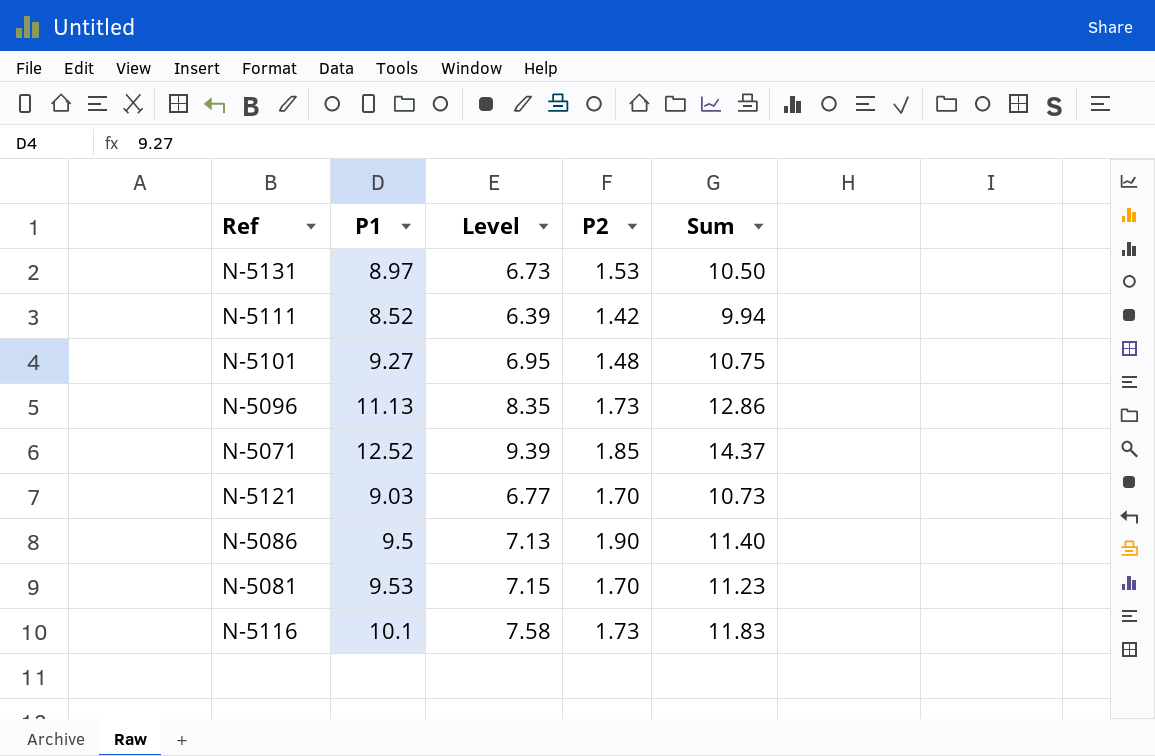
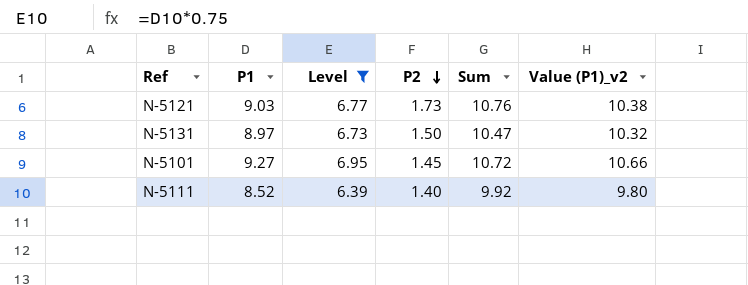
filter: none -> Level <= 6.95
row order: none -> P2 descending
column Value (P1)_v2 | formula: none -> [P1] * 1.15
N-5121 | P2: 1.70 -> 1.73
N-5121 | Sum: 10.73 -> 10.76
N-5131 | P2: 1.53 -> 1.50
N-5131 | Sum: 10.50 -> 10.47
N-5101 | P2: 1.48 -> 1.45
N-5101 | Sum: 10.75 -> 10.72
N-5111 | P2: 1.42 -> 1.40
N-5111 | Sum: 9.94 -> 9.92

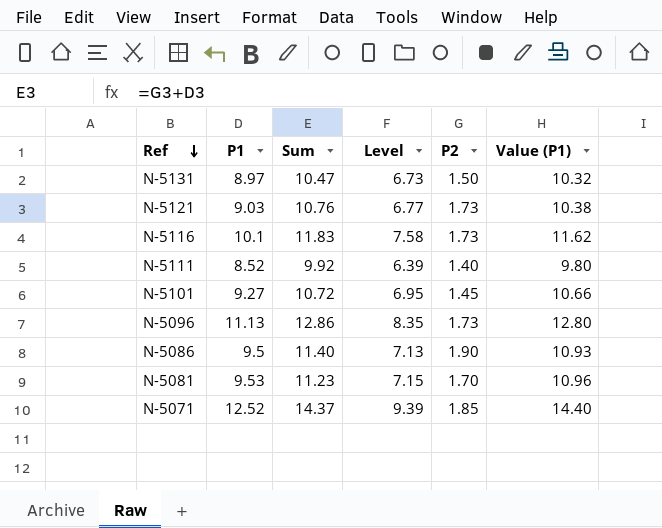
filter: Level <= 6.95 -> none
row order: P2 descending -> Ref descending
column Sum | position: 5 -> 3
column name: Value (P1)_v2 -> Value (P1)

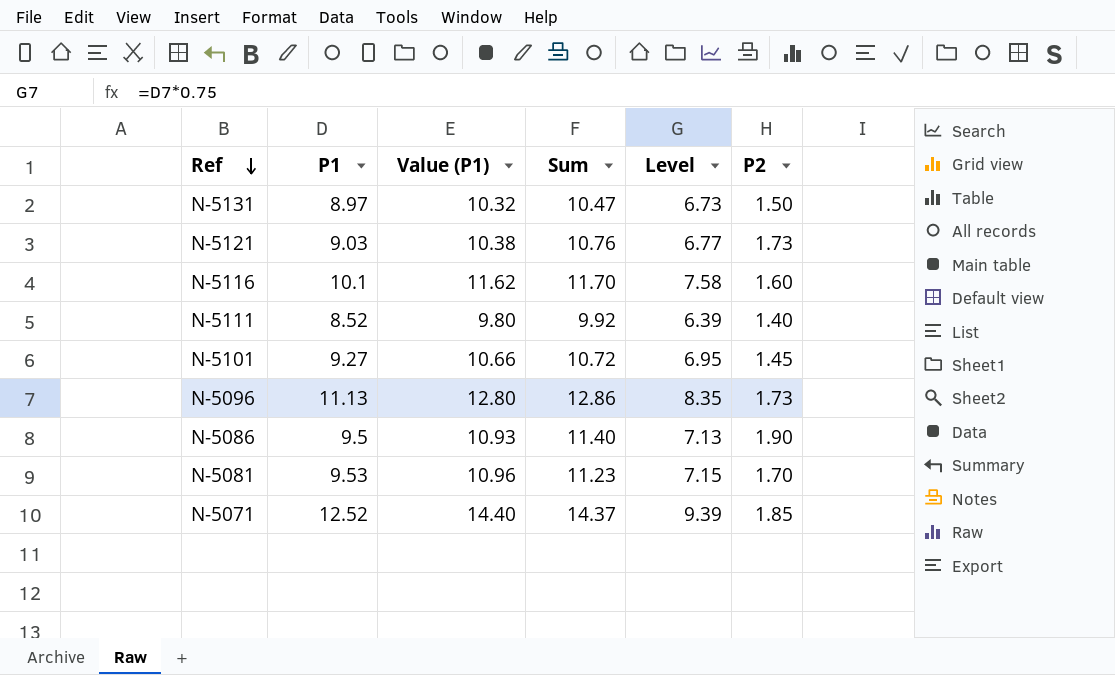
column Value (P1) | position: 6 -> 3
N-5116 | Sum: 11.83 -> 11.70
N-5116 | P2: 1.73 -> 1.60

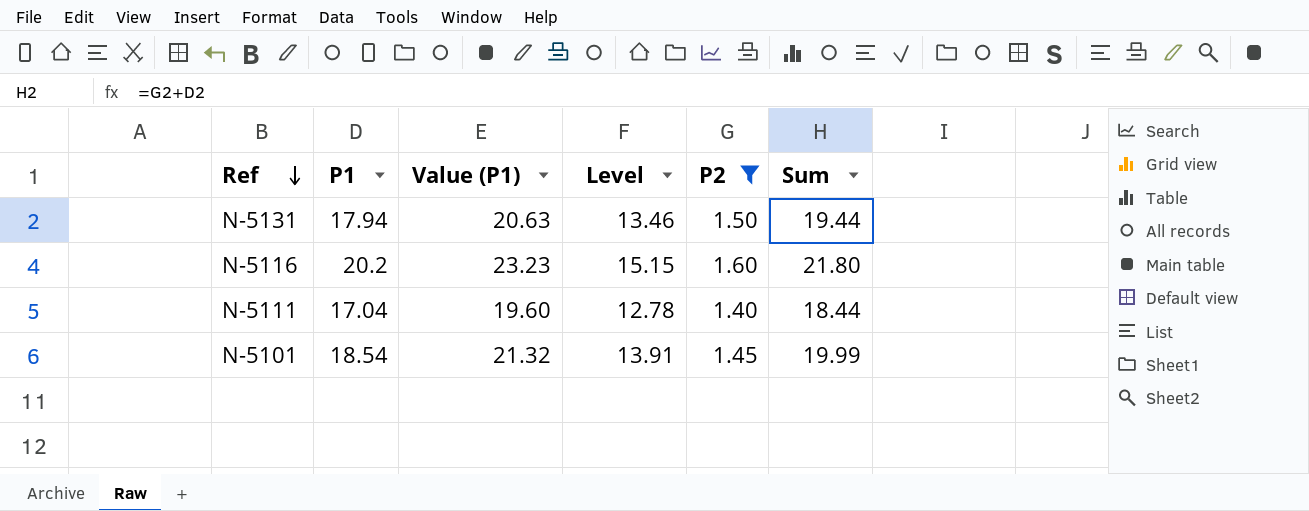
filter: none -> P2 <= 1.60
column Sum | position: 4 -> 6
N-5131 | P1: 8.97 -> 17.94
N-5131 | Value (P1): 10.32 -> 20.63
N-5131 | Level: 6.73 -> 13.46
N-5131 | Sum: 10.47 -> 19.44
N-5116 | P1: 10.1 -> 20.2
N-5116 | Value (P1): 11.62 -> 23.23
N-5116 | Level: 7.58 -> 15.15
N-5116 | Sum: 11.70 -> 21.80
N-5111 | P1: 8.52 -> 17.04
N-5111 | Value (P1): 9.80 -> 19.60
N-5111 | Level: 6.39 -> 12.78
N-5111 | Sum: 9.92 -> 18.44
N-5101 | P1: 9.27 -> 18.54
N-5101 | Value (P1): 10.66 -> 21.32
N-5101 | Level: 6.95 -> 13.91
N-5101 | Sum: 10.72 -> 19.99

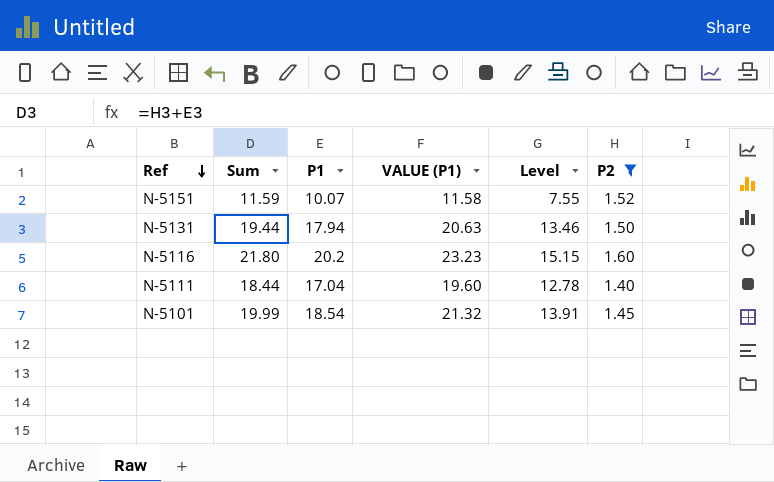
column Sum | position: 6 -> 2
column name: Value (P1) -> VALUE (P1)
row N-5151: none -> 11.59 | 10.07 | 11.58 | 7.55 | 1.52

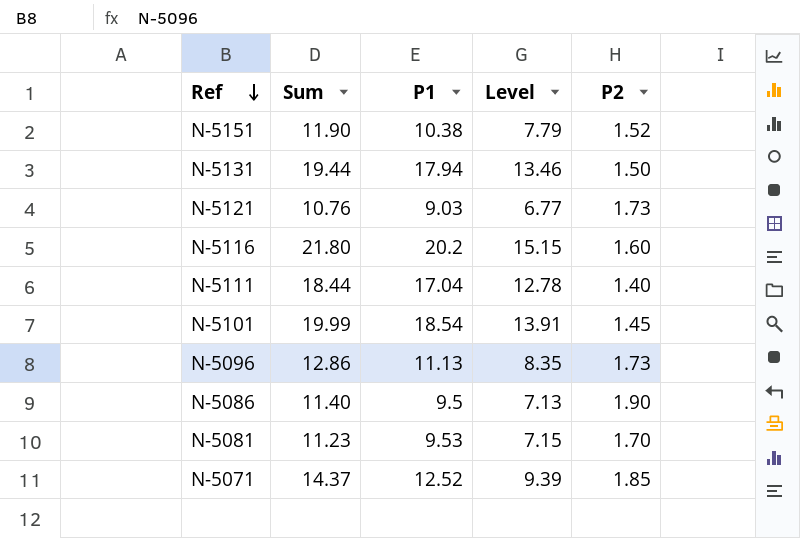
filter: P2 <= 1.60 -> none
column VALUE (P1) | formula: [P1] * 1.15 -> none
N-5151 | Sum: 11.59 -> 11.90
N-5151 | P1: 10.07 -> 10.38
N-5151 | Level: 7.55 -> 7.79

